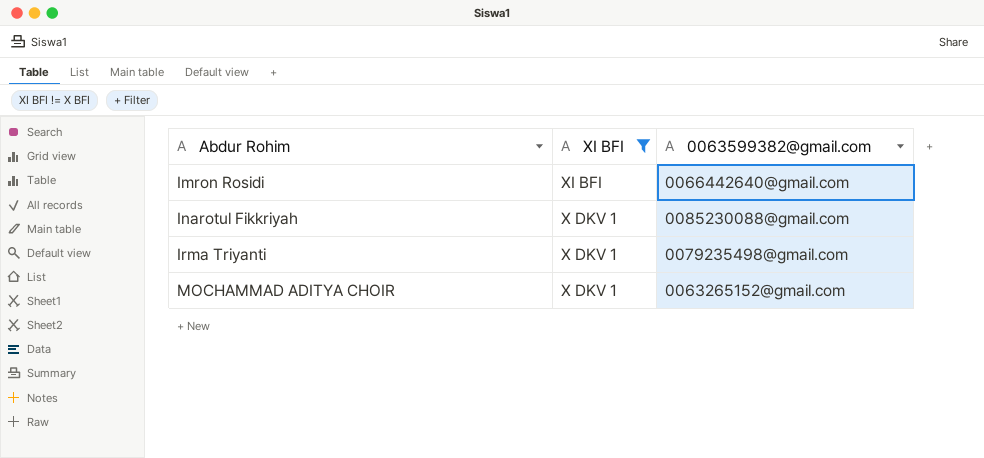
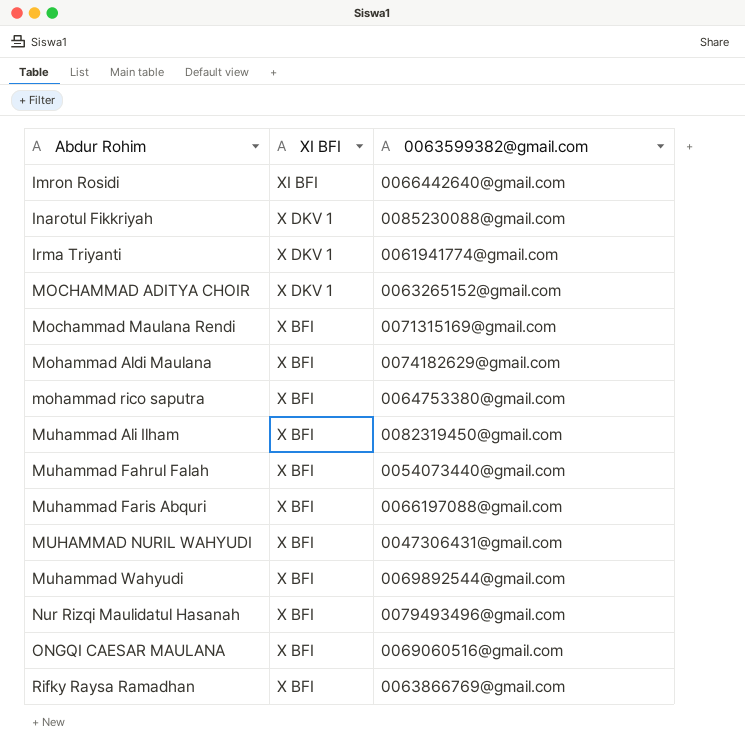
filter: XI BFI != X BFI -> none
Irma Triyanti | 0063599382@gmail.com: 0079235498@gmail.com -> 0061941774@gmail.com

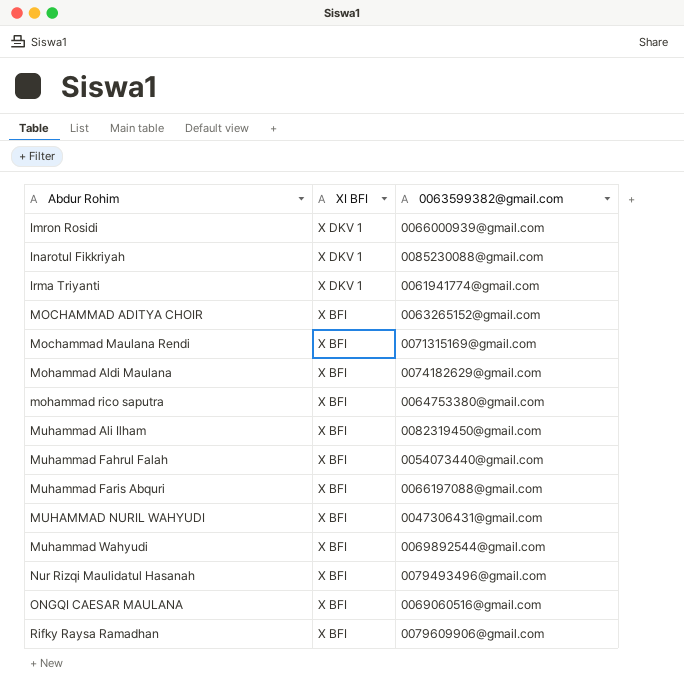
Imron Rosidi | XI BFI: XI BFI -> X DKV 1
Imron Rosidi | 0063599382@gmail.com: 0066442640@gmail.com -> 0066000939@gmail.com
MOCHAMMAD ADITYA CHOIR | XI BFI: X DKV 1 -> X BFI
Rifky Raysa Ramadhan | 0063599382@gmail.com: 0063866769@gmail.com -> 0079609906@gmail.com

